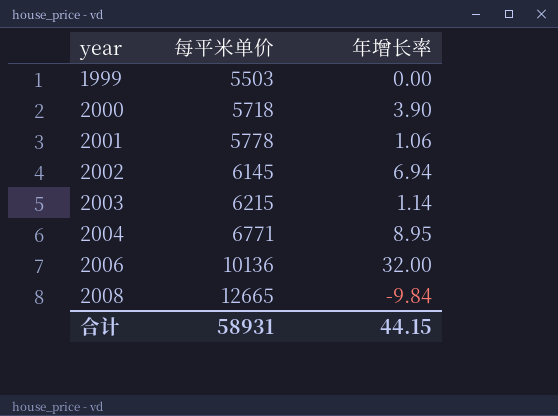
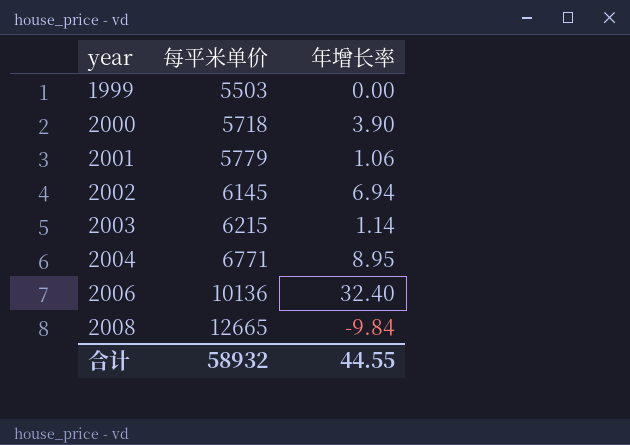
2001 | 每平米单价: 5778 -> 5779
2006 | 年增长率: 32.00 -> 32.40
合计 | 每平米单价: 58931 -> 58932
合计 | 年增长率: 44.15 -> 44.55

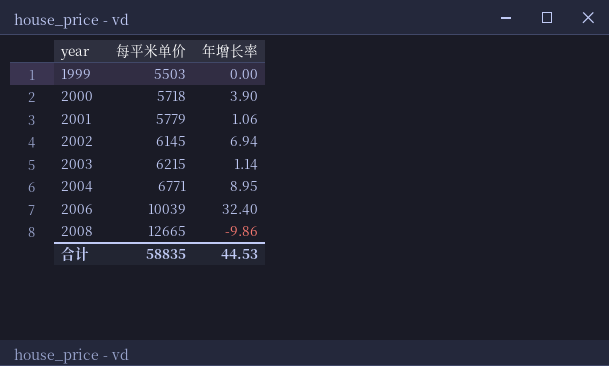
2006 | 每平米单价: 10136 -> 10039
2008 | 年增长率: -9.84 -> -9.86
合计 | 每平米单价: 58932 -> 58835
合计 | 年增长率: 44.55 -> 44.53

